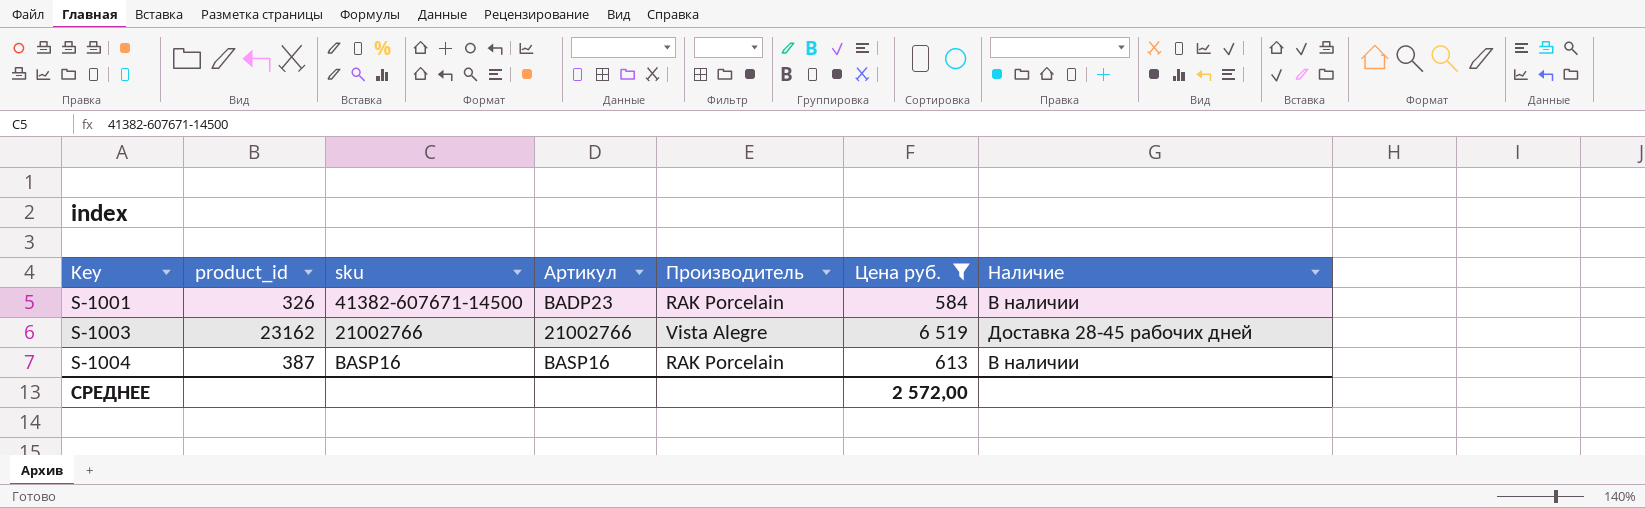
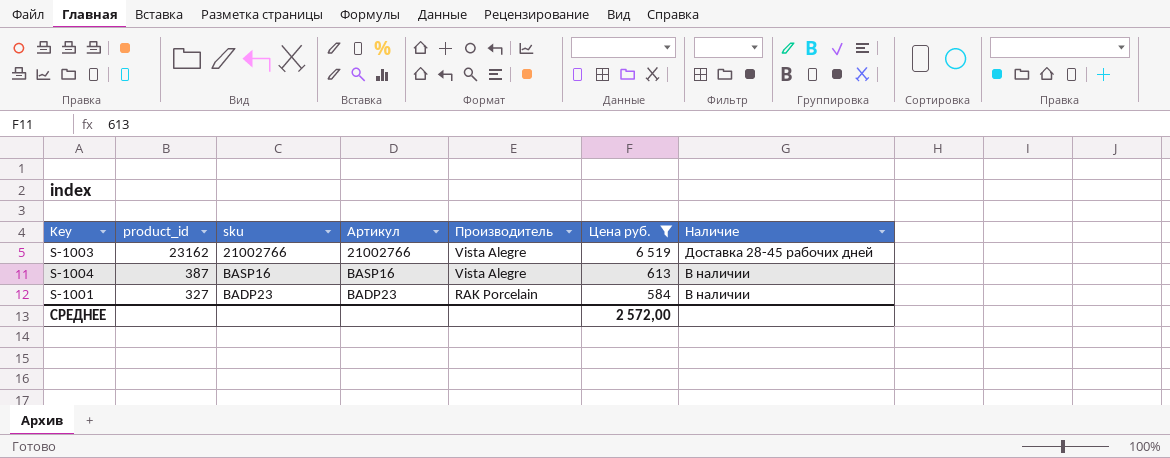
row order: Key ascending -> product_id descending
S-1004 | Производитель: RAK Porcelain -> Vista Alegre
S-1001 | product_id: 326 -> 327
S-1001 | sku: 41382-607671-14500 -> BADP23

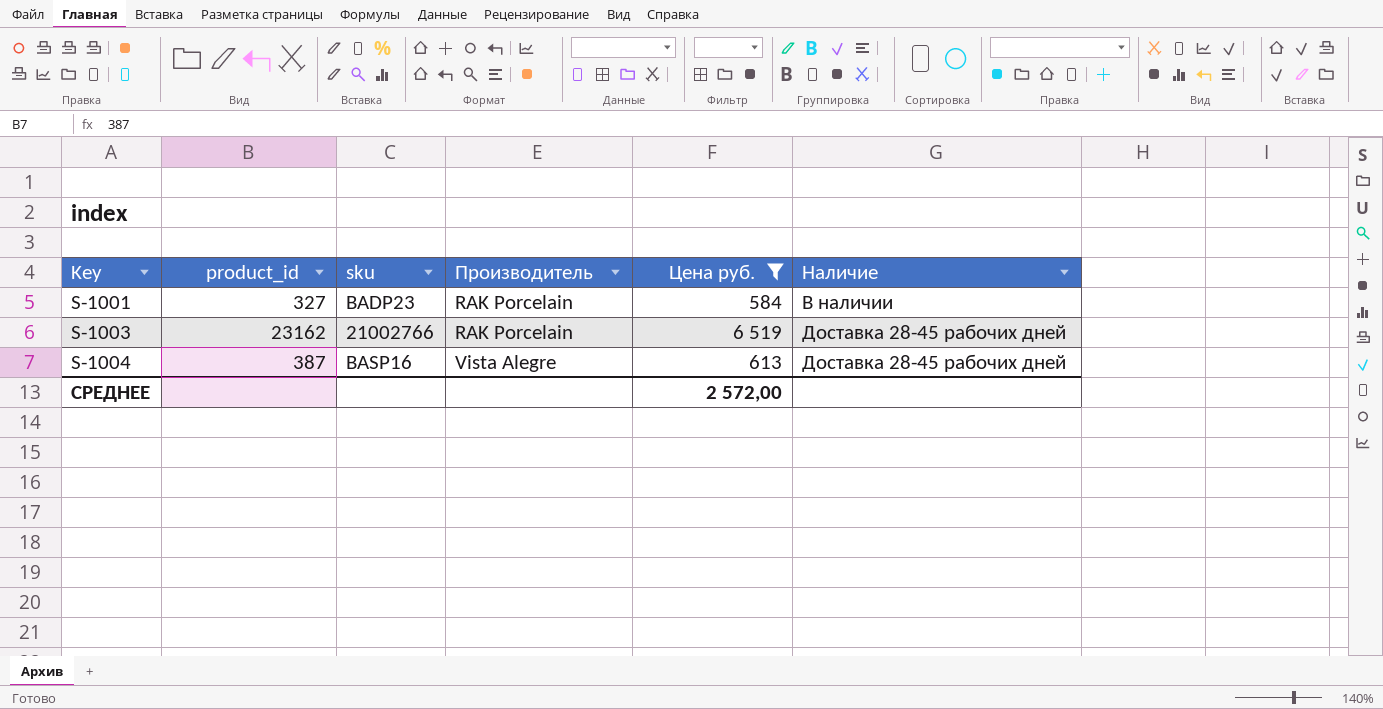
row order: product_id descending -> Key ascending
column Артикул | position: 4 -> none
S-1003 | Производитель: Vista Alegre -> RAK Porcelain
S-1004 | Наличие: В наличии -> Доставка 28-45 рабочих дней

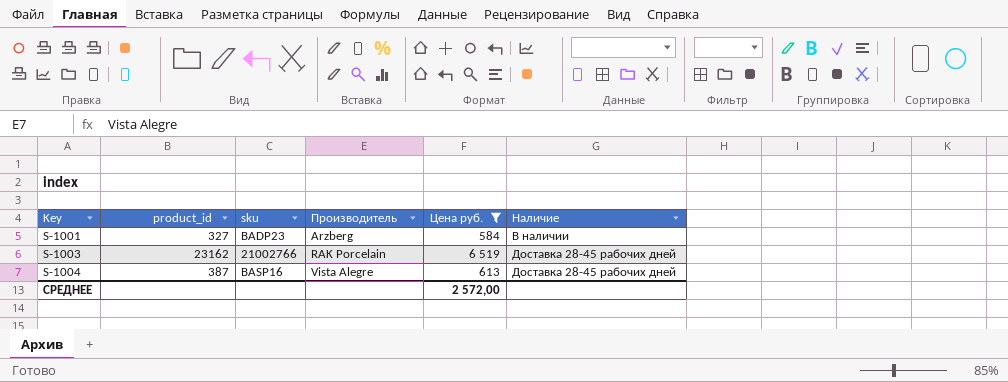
S-1001 | Производитель: RAK Porcelain -> Arzberg

